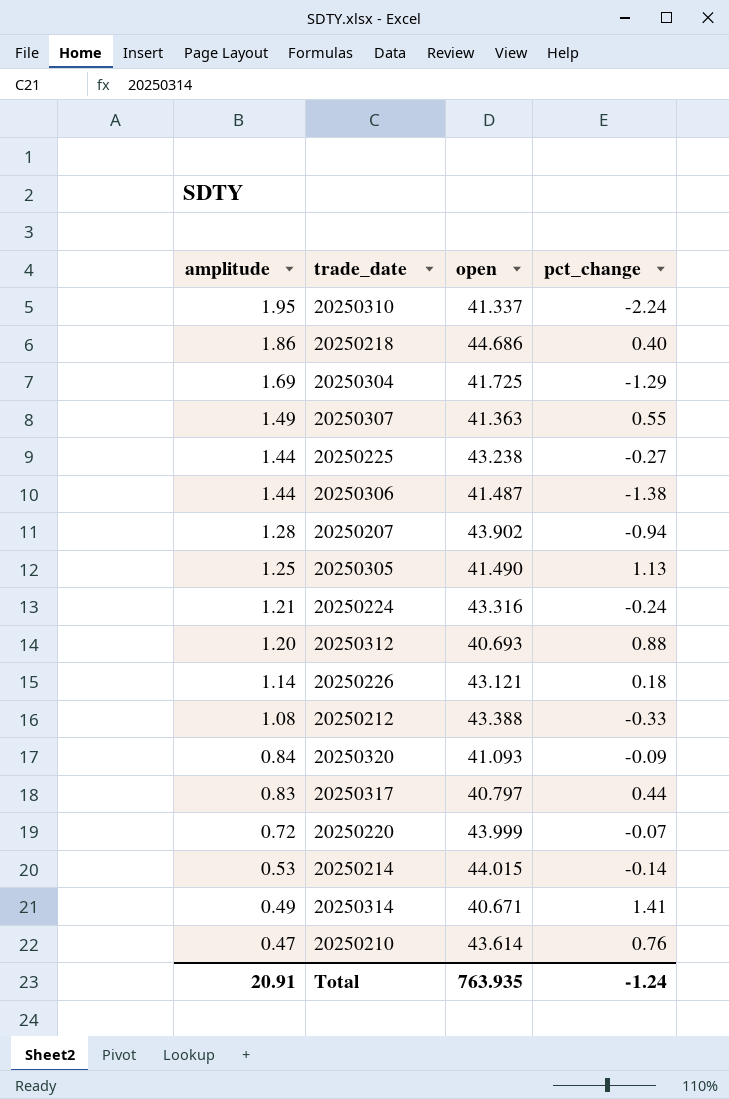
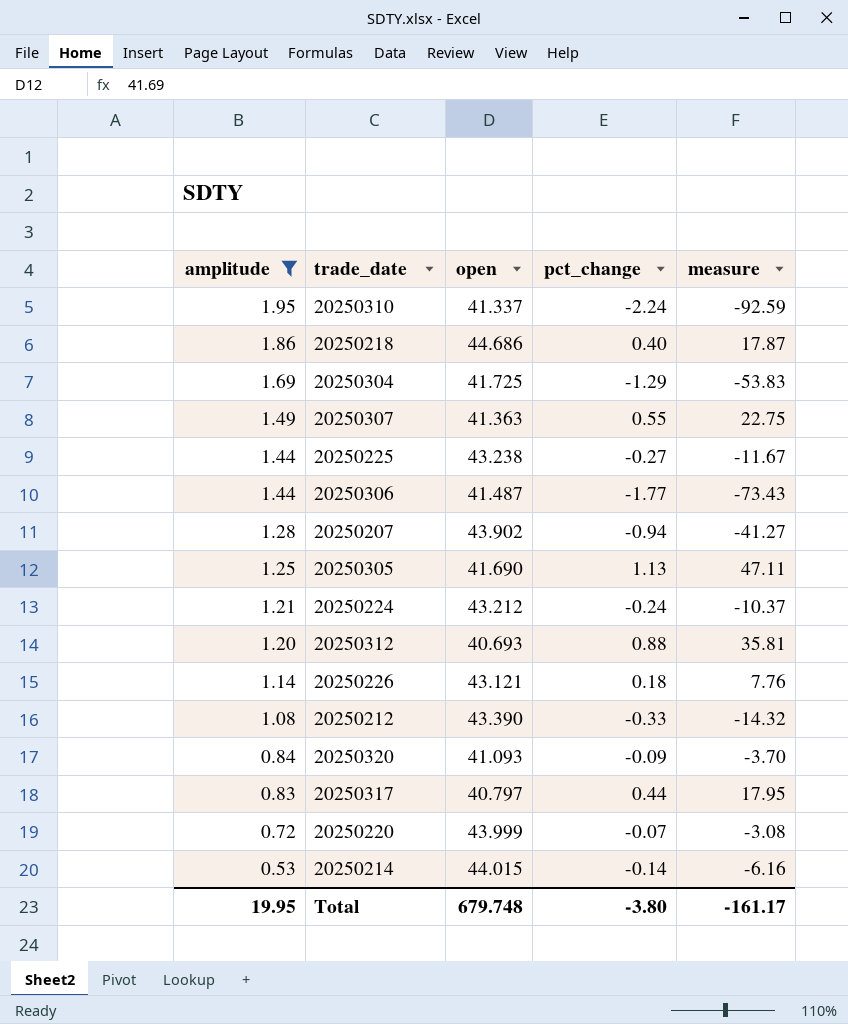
filter: none -> amplitude >= 0.53
column measure | formula: none -> [open] * [pct_change]
20250306 | pct_change: -1.38 -> -1.77
20250305 | open: 41.490 -> 41.690
20250224 | open: 43.316 -> 43.212
20250212 | open: 43.388 -> 43.390
Total | amplitude: 20.91 -> 19.95
Total | open: 763.935 -> 679.748
Total | pct_change: -1.24 -> -3.80

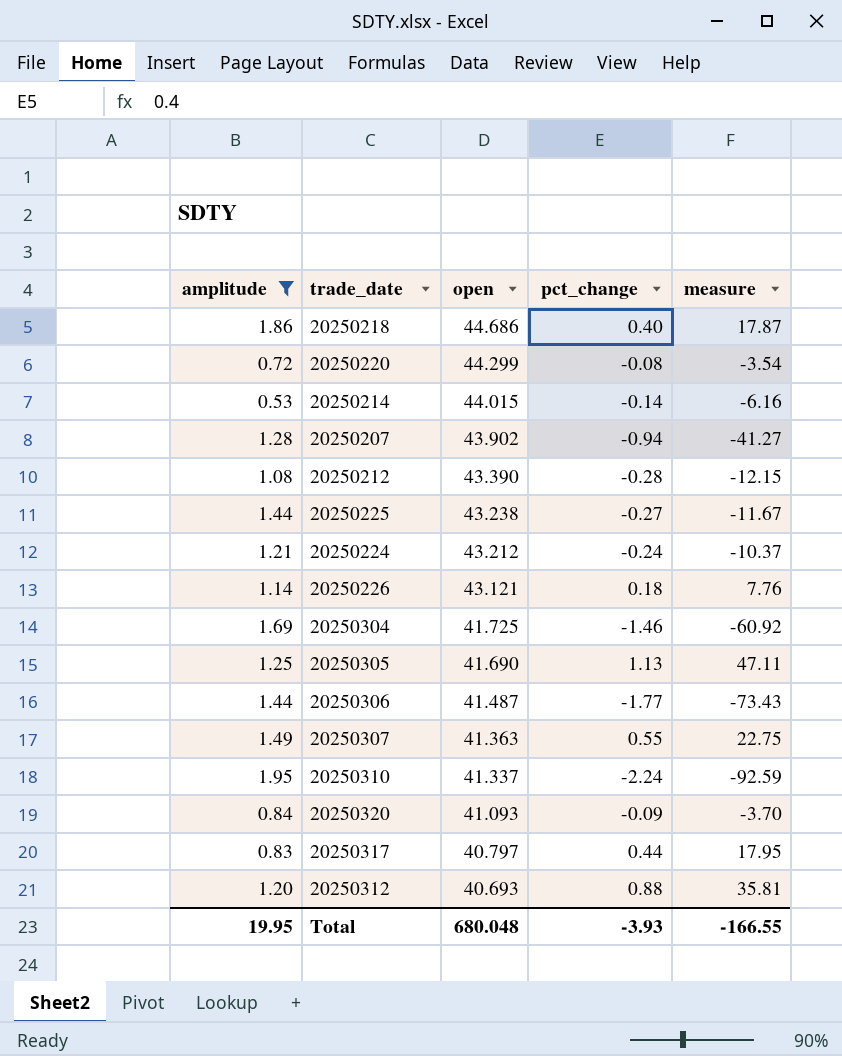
row order: amplitude descending -> open descending
20250220 | open: 43.999 -> 44.299
20250220 | pct_change: -0.07 -> -0.08
20250220 | measure: -3.08 -> -3.54
20250212 | pct_change: -0.33 -> -0.28
20250212 | measure: -14.32 -> -12.15
20250304 | pct_change: -1.29 -> -1.46
20250304 | measure: -53.83 -> -60.92
Total | open: 679.748 -> 680.048
Total | pct_change: -3.80 -> -3.93
Total | measure: -161.17 -> -166.55

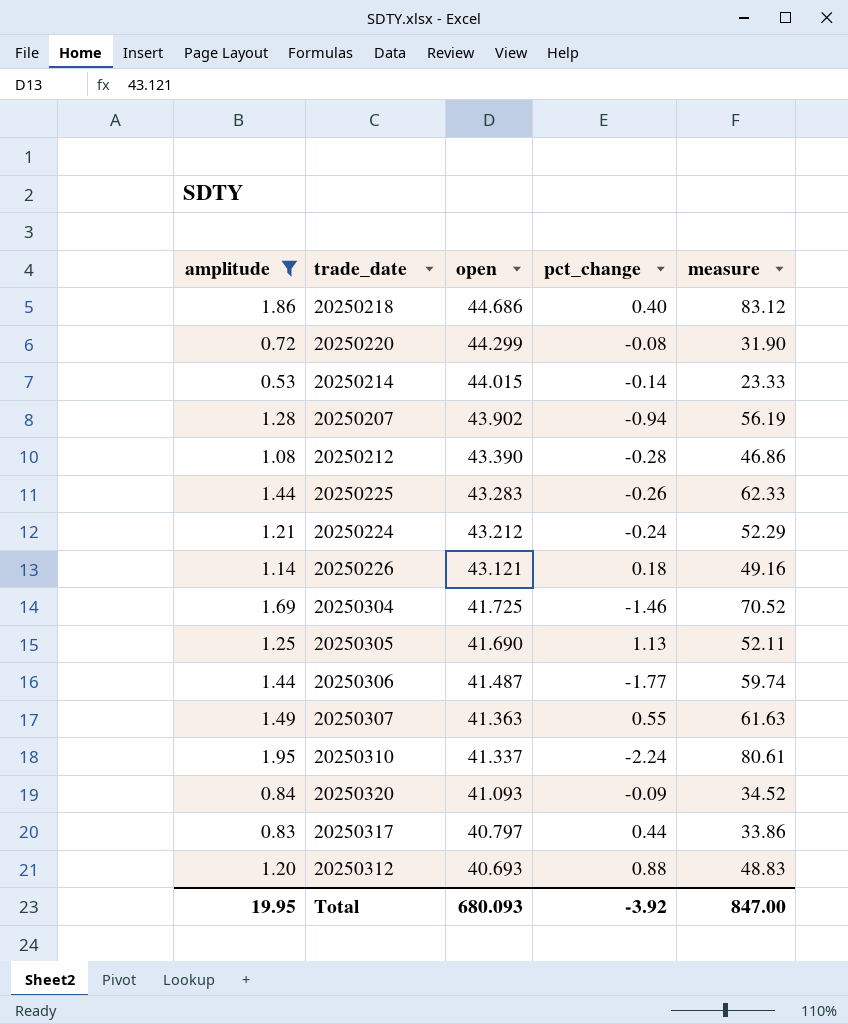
column measure | formula: [open] * [pct_change] -> [amplitude] * [open]
20250225 | open: 43.238 -> 43.283
20250225 | pct_change: -0.27 -> -0.26
Total | open: 680.048 -> 680.093
Total | pct_change: -3.93 -> -3.92
Total | measure: -166.55 -> 847.00

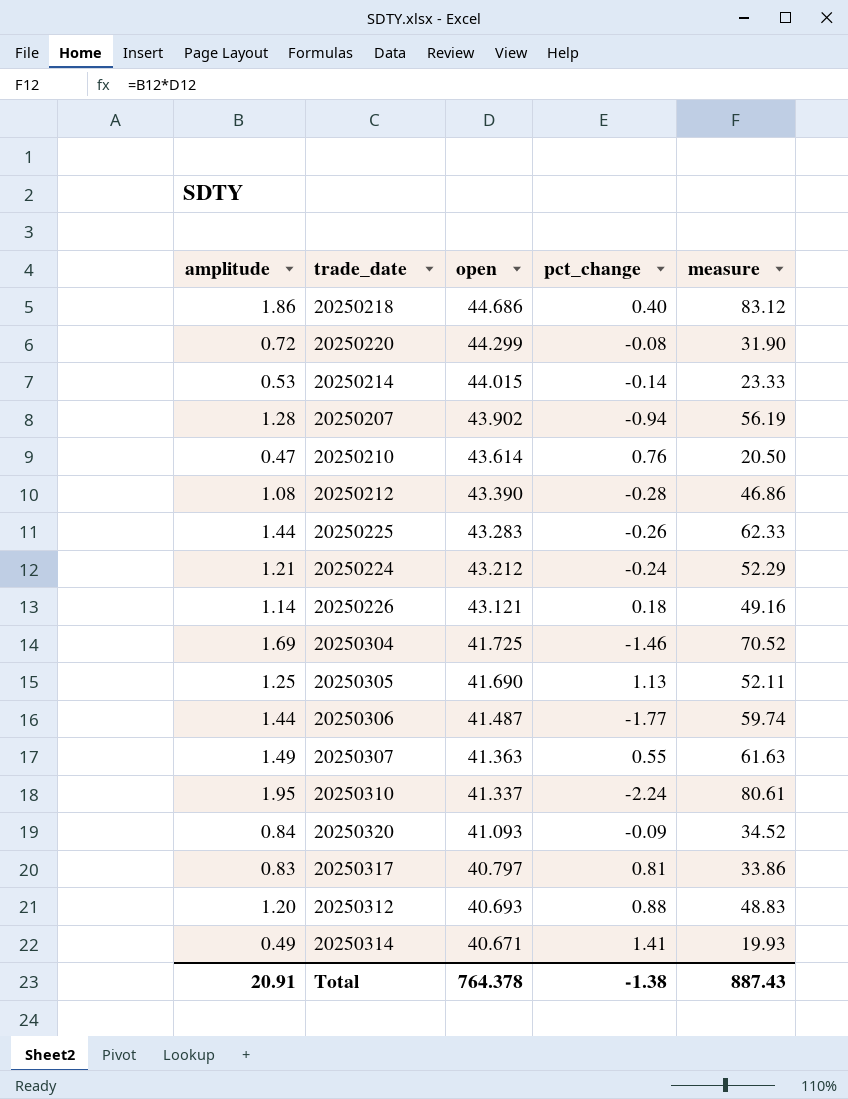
filter: amplitude >= 0.53 -> none
20250317 | pct_change: 0.44 -> 0.81
Total | amplitude: 19.95 -> 20.91
Total | open: 680.093 -> 764.378
Total | pct_change: -3.92 -> -1.38
Total | measure: 847.00 -> 887.43

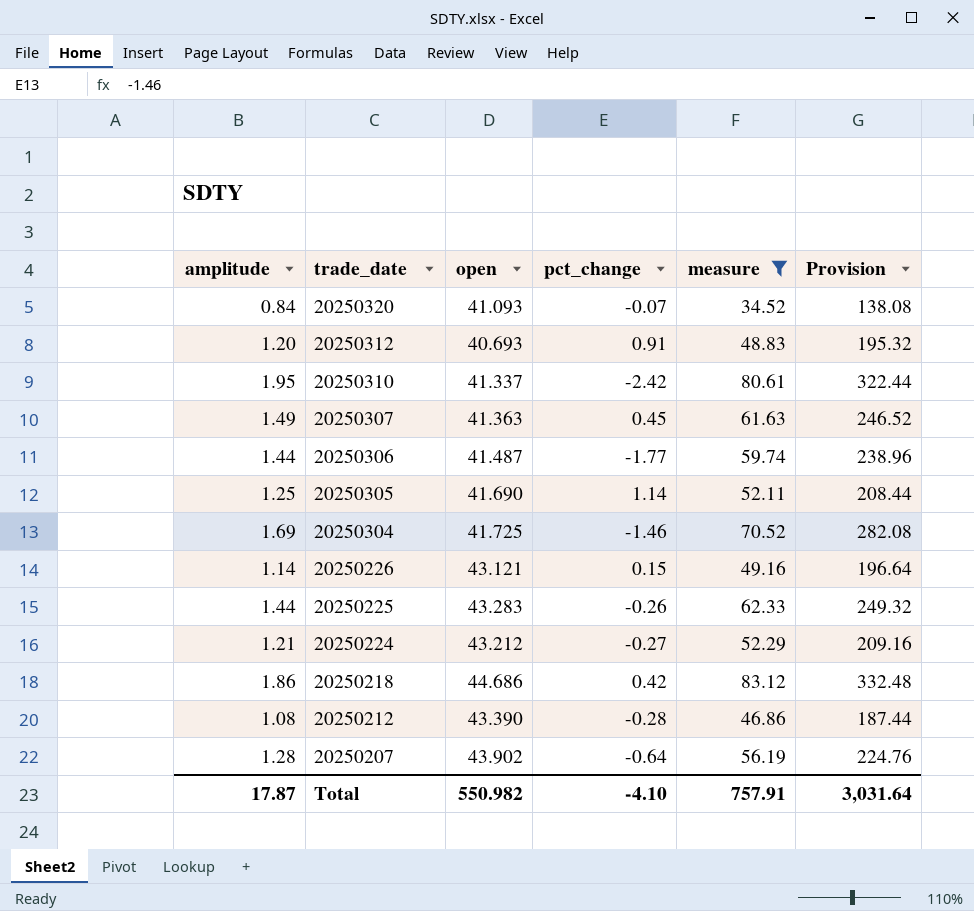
filter: none -> measure >= 34.52
row order: open descending -> trade_date descending
column Provision | formula: none -> [measure] * 4
20250320 | pct_change: -0.09 -> -0.07
20250312 | pct_change: 0.88 -> 0.91
20250310 | pct_change: -2.24 -> -2.42
20250307 | pct_change: 0.55 -> 0.45
20250305 | pct_change: 1.13 -> 1.14
20250226 | pct_change: 0.18 -> 0.15
20250224 | pct_change: -0.24 -> -0.27
20250218 | pct_change: 0.40 -> 0.42
20250207 | pct_change: -0.94 -> -0.64
Total | amplitude: 20.91 -> 17.87
Total | open: 764.378 -> 550.982
Total | pct_change: -1.38 -> -4.10
Total | measure: 887.43 -> 757.91

